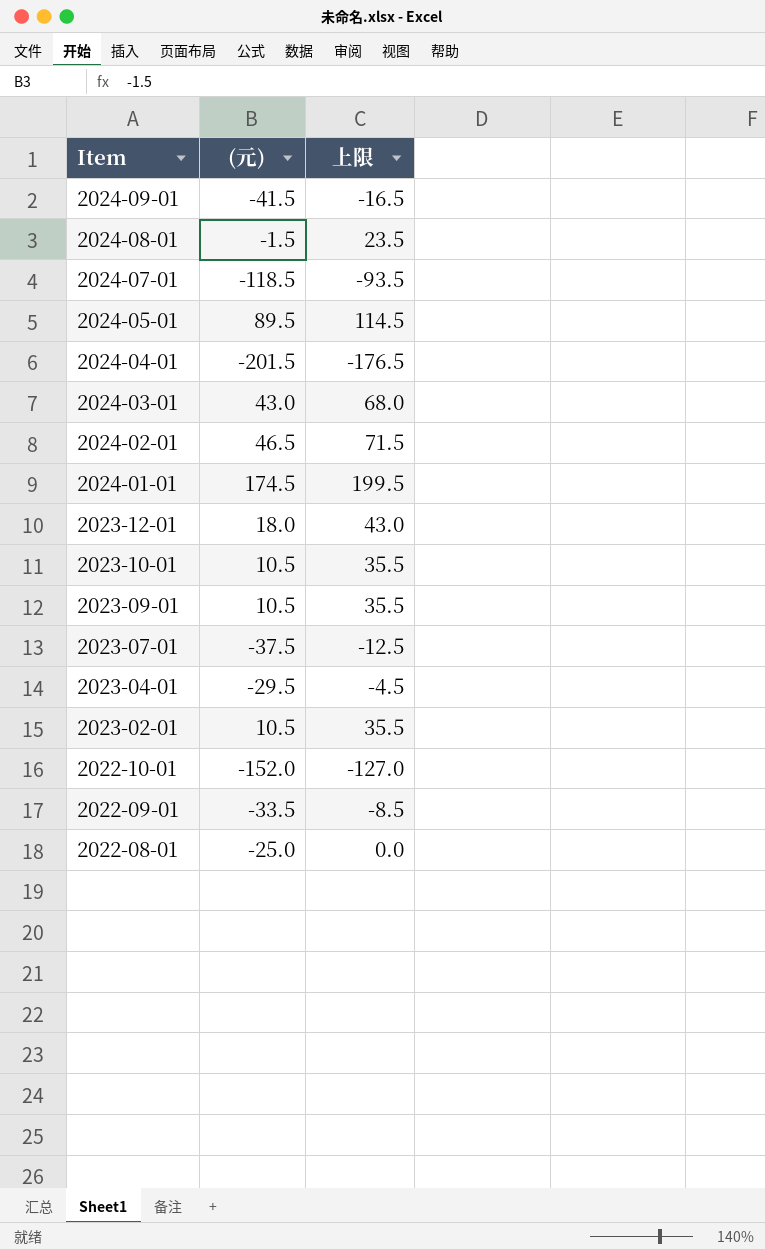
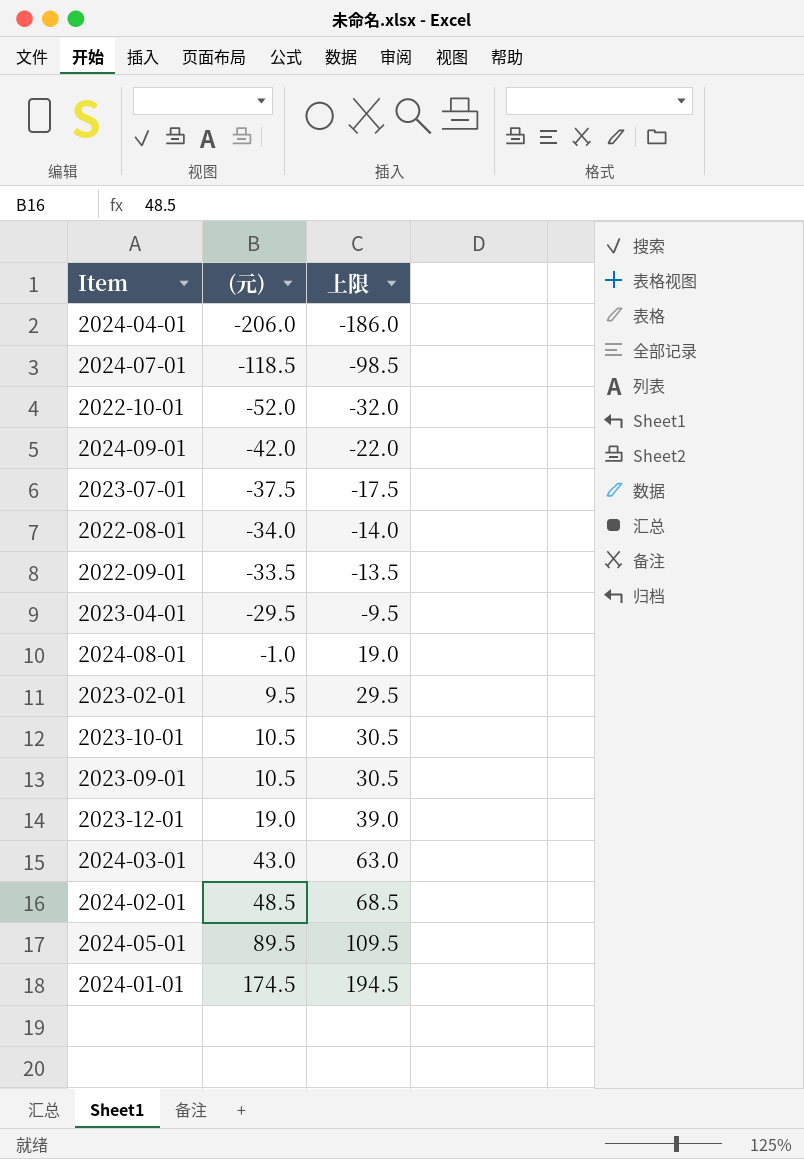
row order: Item descending -> (元) ascending
column 上限 | formula: [(元)] + 25 -> [(元)] + 20
2024-04-01 | (元): -201.5 -> -206.0
2022-10-01 | (元): -152.0 -> -52.0
2024-09-01 | (元): -41.5 -> -42.0
2022-08-01 | (元): -25.0 -> -34.0
2024-08-01 | (元): -1.5 -> -1.0
2023-02-01 | (元): 10.5 -> 9.5
2023-12-01 | (元): 18.0 -> 19.0
2024-02-01 | (元): 46.5 -> 48.5

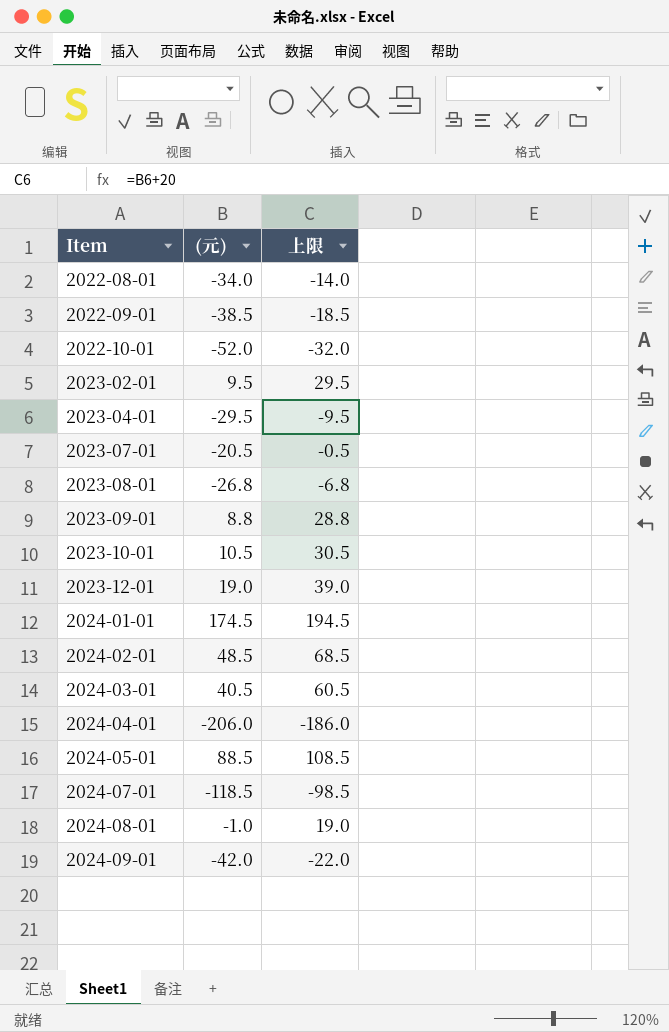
row order: (元) ascending -> Item ascending
2022-09-01 | (元): -33.5 -> -38.5
2022-09-01 | 上限: -13.5 -> -18.5
2023-07-01 | (元): -37.5 -> -20.5
2023-07-01 | 上限: -17.5 -> -0.5
row 2023-08-01: none -> -26.8 | -6.8
2023-09-01 | (元): 10.5 -> 8.8
2023-09-01 | 上限: 30.5 -> 28.8
2024-03-01 | (元): 43.0 -> 40.5
2024-03-01 | 上限: 63.0 -> 60.5
2024-05-01 | (元): 89.5 -> 88.5
2024-05-01 | 上限: 109.5 -> 108.5

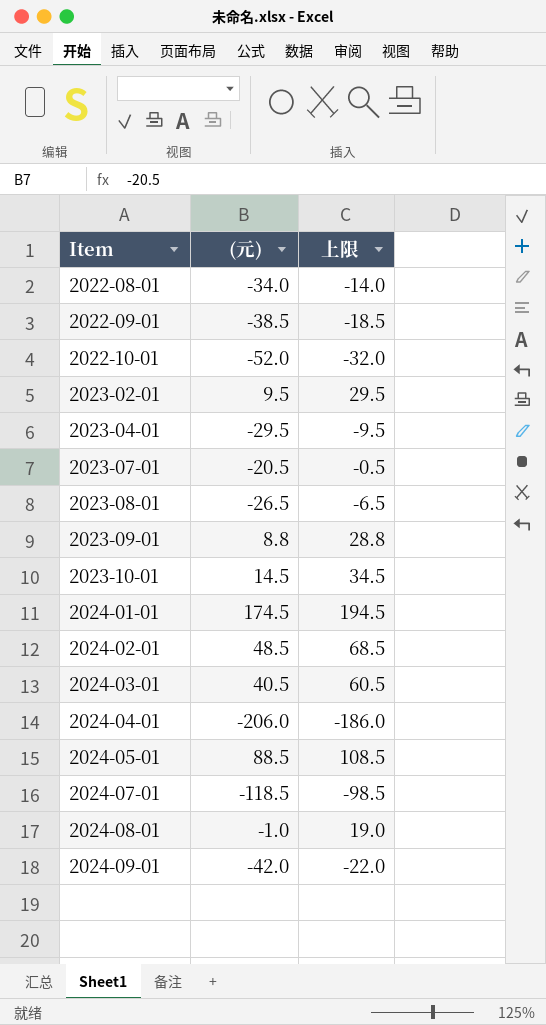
row 2023-12-01: 19.0 | 39.0 -> none
2023-08-01 | (元): -26.8 -> -26.5
2023-08-01 | 上限: -6.8 -> -6.5
2023-10-01 | (元): 10.5 -> 14.5
2023-10-01 | 上限: 30.5 -> 34.5

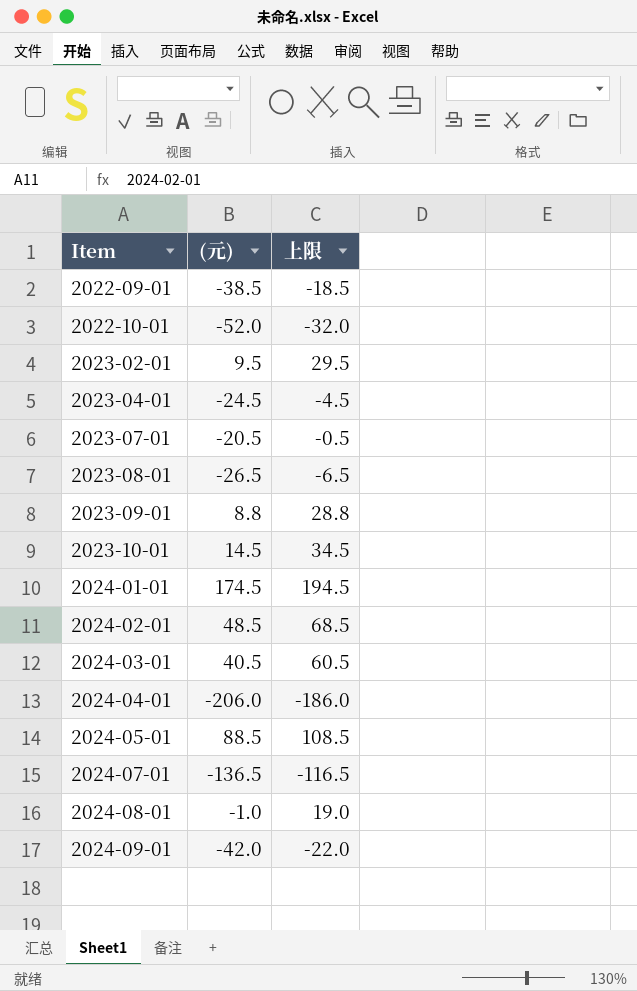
row 2022-08-01: -34.0 | -14.0 -> none
2023-04-01 | (元): -29.5 -> -24.5
2023-04-01 | 上限: -9.5 -> -4.5
2024-07-01 | (元): -118.5 -> -136.5
2024-07-01 | 上限: -98.5 -> -116.5

